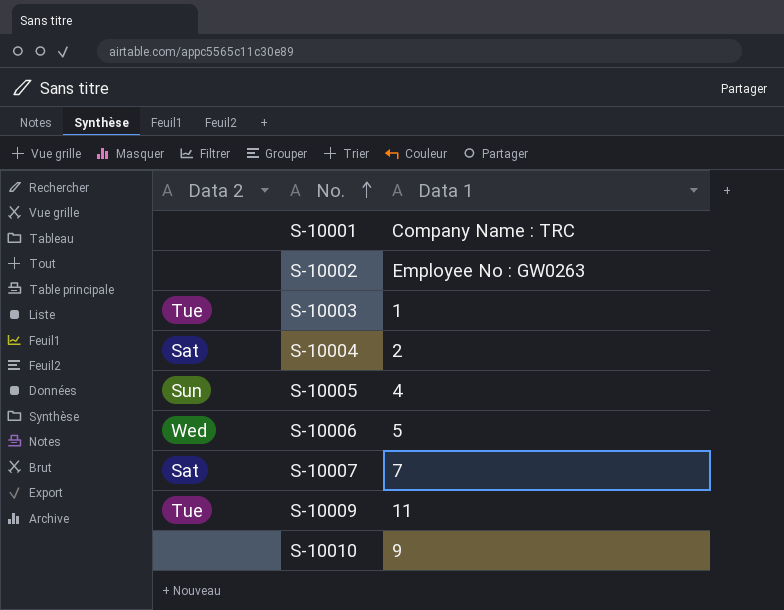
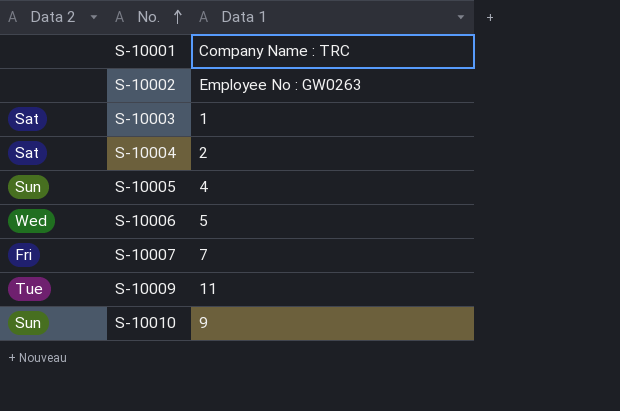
S-10003 | Data 2: Tue -> Sat
S-10007 | Data 2: Sat -> Fri
S-10010 | Data 2: none -> Sun

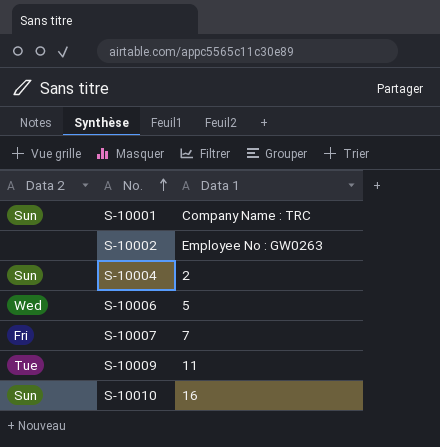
row S-10003: Sat | 1 -> none
row S-10005: Sun | 4 -> none
S-10001 | Data 2: none -> Sun
S-10004 | Data 2: Sat -> Sun
S-10010 | Data 1: 9 -> 16

